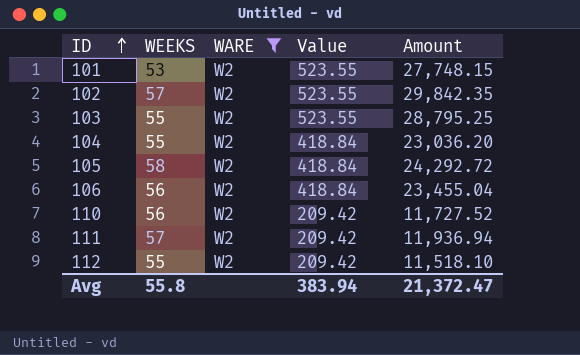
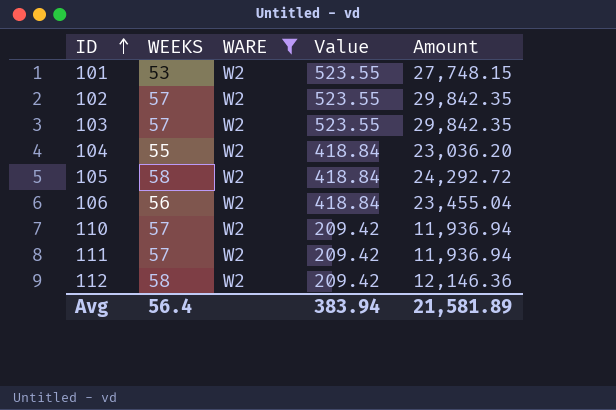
103 | WEEKS: 55 -> 57
103 | Amount: 28,795.25 -> 29,842.35
110 | WEEKS: 56 -> 57
110 | Amount: 11,727.52 -> 11,936.94
112 | WEEKS: 55 -> 58
112 | Amount: 11,518.10 -> 12,146.36
Avg | WEEKS: 55.8 -> 56.4
Avg | Amount: 21,372.47 -> 21,581.89

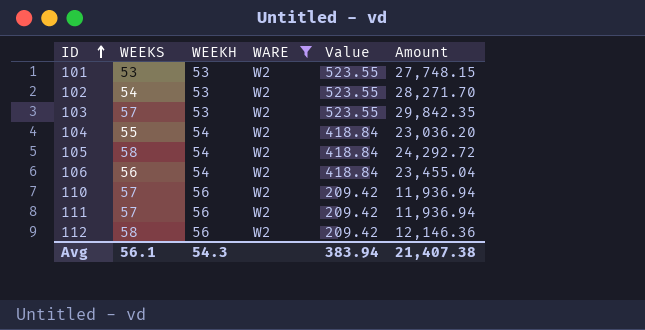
column WEEKH | position: none -> 3
102 | WEEKS: 57 -> 54
102 | Amount: 29,842.35 -> 28,271.70
Avg | WEEKS: 56.4 -> 56.1
Avg | Amount: 21,581.89 -> 21,407.38

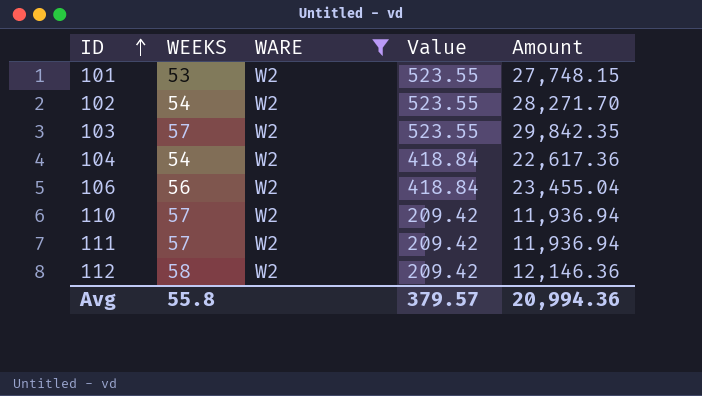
column WEEKH | position: 3 -> none
row 105: 58 | 54 | W2 | 418.84 | 24,292.72 -> none
104 | WEEKS: 55 -> 54
104 | Amount: 23,036.20 -> 22,617.36
Avg | WEEKS: 56.1 -> 55.8
Avg | Value: 383.94 -> 379.57
Avg | Amount: 21,407.38 -> 20,994.36

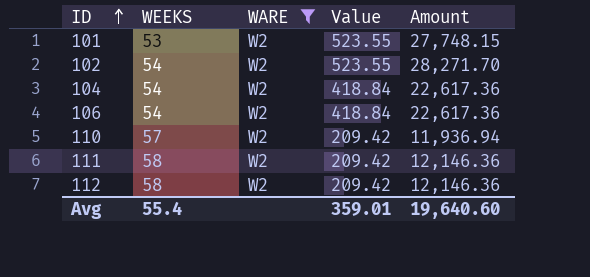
row 103: 57 | W2 | 523.55 | 29,842.35 -> none
106 | WEEKS: 56 -> 54
106 | Amount: 23,455.04 -> 22,617.36
111 | WEEKS: 57 -> 58
111 | Amount: 11,936.94 -> 12,146.36
Avg | WEEKS: 55.8 -> 55.4
Avg | Value: 379.57 -> 359.01
Avg | Amount: 20,994.36 -> 19,640.60

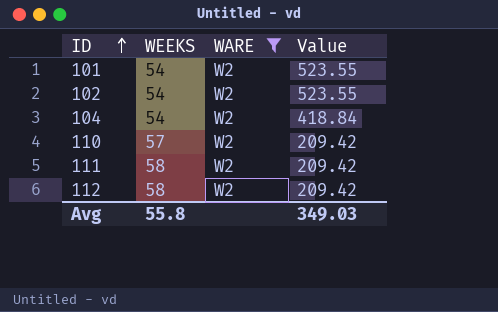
column Amount | formula: [WEEKS] * [Value] -> none
row 106: 54 | W2 | 418.84 | 22,617.36 -> none
101 | WEEKS: 53 -> 54
Avg | WEEKS: 55.4 -> 55.8
Avg | Value: 359.01 -> 349.03

